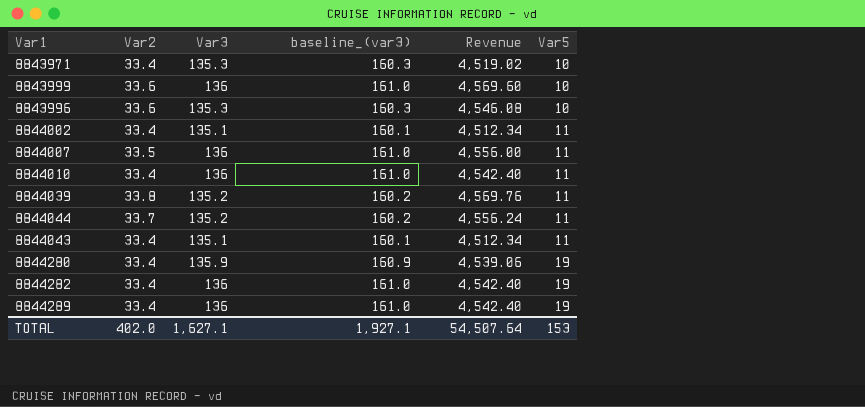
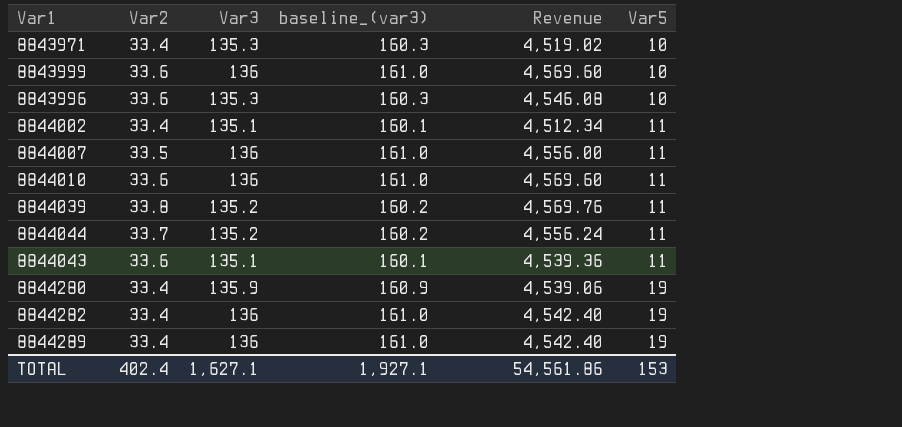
8844010 | Var2: 33.4 -> 33.6
8844010 | Revenue: 4,542.40 -> 4,569.60
8844043 | Var2: 33.4 -> 33.6
8844043 | Revenue: 4,512.34 -> 4,539.36
TOTAL | Var2: 402.0 -> 402.4
TOTAL | Revenue: 54,507.64 -> 54,561.86

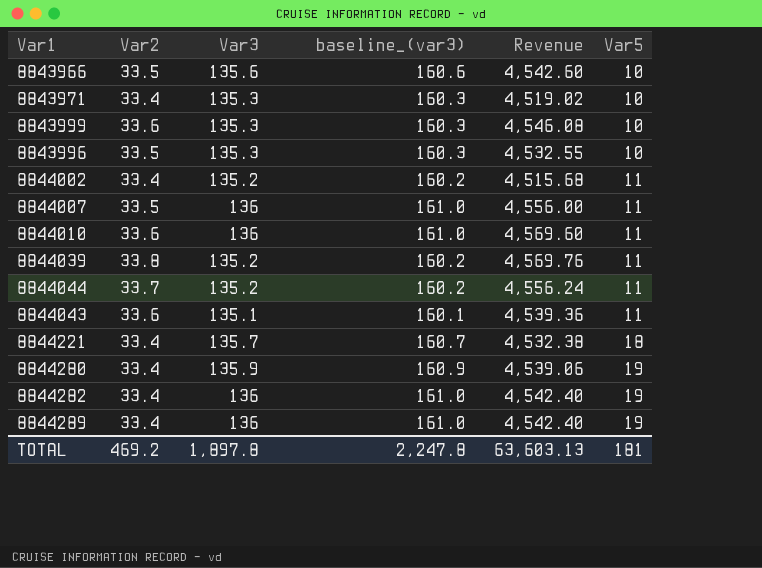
row 8843966: none -> 33.5 | 135.6 | 160.6 | 4,542.60 | 10
8843999 | Var3: 136 -> 135.3
8843999 | baseline_(var3): 161.0 -> 160.3
8843999 | Revenue: 4,569.60 -> 4,546.08
8843996 | Var2: 33.6 -> 33.5
8843996 | Revenue: 4,546.08 -> 4,532.55
8844002 | Var3: 135.1 -> 135.2
8844002 | baseline_(var3): 160.1 -> 160.2
8844002 | Revenue: 4,512.34 -> 4,515.68
row 8844221: none -> 33.4 | 135.7 | 160.7 | 4,532.38 | 18
TOTAL | Var2: 402.4 -> 469.2
TOTAL | Var3: 1,627.1 -> 1,897.8
TOTAL | baseline_(var3): 1,927.1 -> 2,247.8
TOTAL | Revenue: 54,561.86 -> 63,603.13
TOTAL | Var5: 153 -> 181

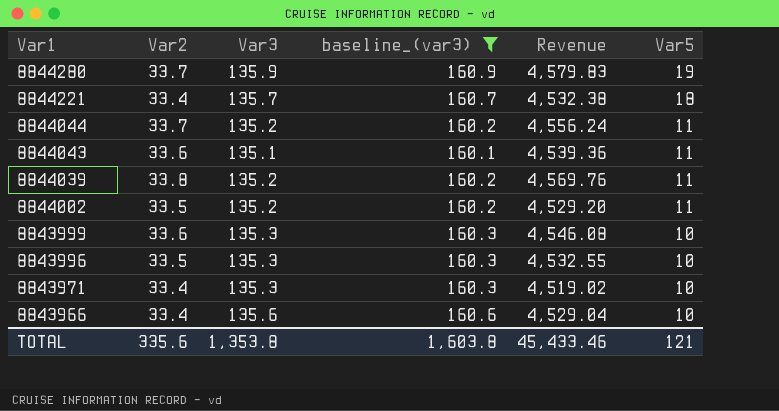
filter: none -> baseline_(var3) != 161.0
row order: Var5 ascending -> Var1 descending
8844280 | Var2: 33.4 -> 33.7
8844280 | Revenue: 4,539.06 -> 4,579.83
8844002 | Var2: 33.4 -> 33.5
8844002 | Revenue: 4,515.68 -> 4,529.20
8843966 | Var2: 33.5 -> 33.4
8843966 | Revenue: 4,542.60 -> 4,529.04
TOTAL | Var2: 469.2 -> 335.6
TOTAL | Var3: 1,897.8 -> 1,353.8
TOTAL | baseline_(var3): 2,247.8 -> 1,603.8
TOTAL | Revenue: 63,603.13 -> 45,433.46
TOTAL | Var5: 181 -> 121

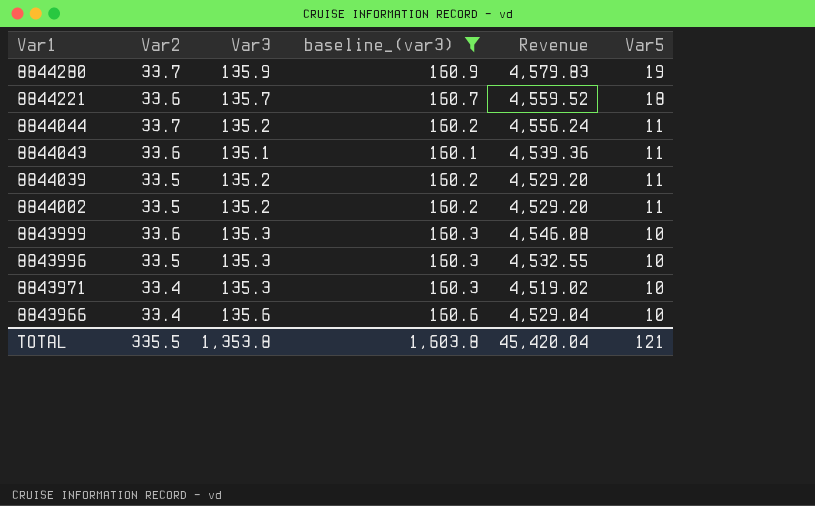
8844221 | Var2: 33.4 -> 33.6
8844221 | Revenue: 4,532.38 -> 4,559.52
8844039 | Var2: 33.8 -> 33.5
8844039 | Revenue: 4,569.76 -> 4,529.20
TOTAL | Var2: 335.6 -> 335.5
TOTAL | Revenue: 45,433.46 -> 45,420.04

